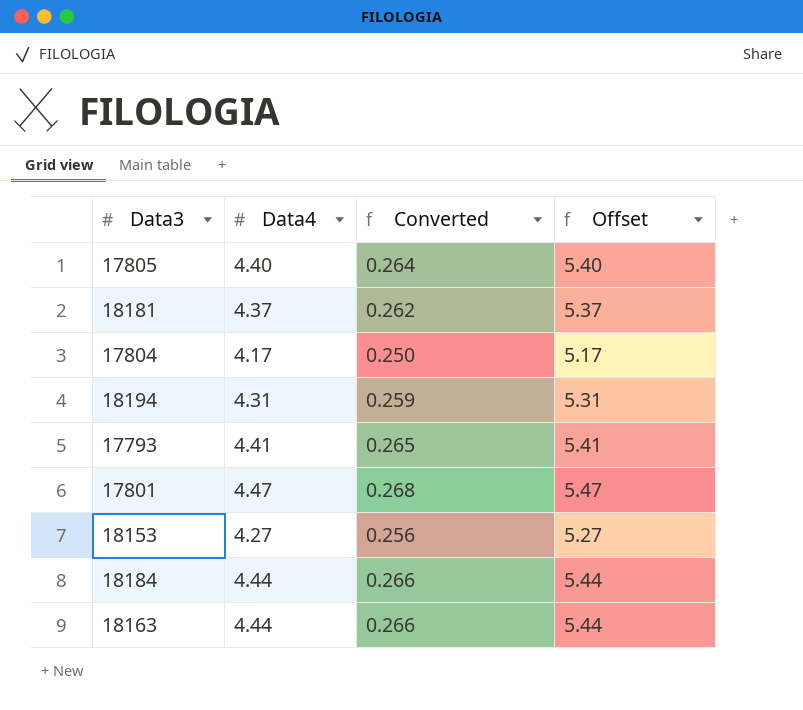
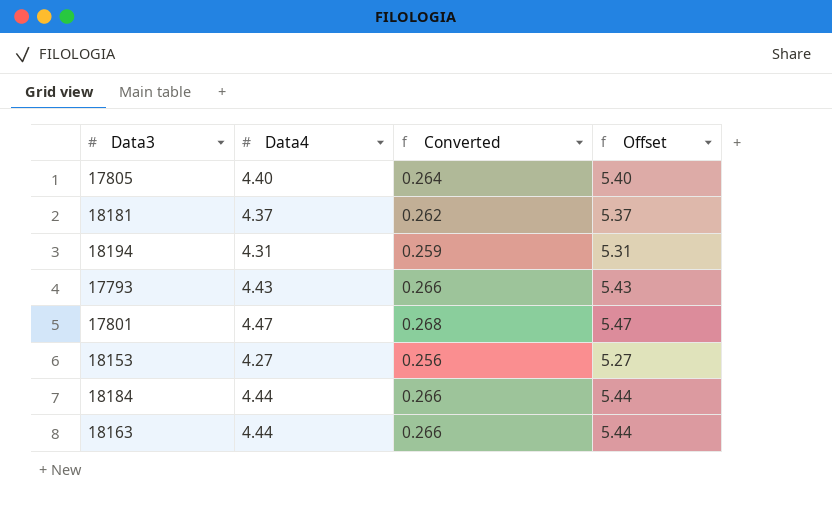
row 17804: 4.17 | 0.250 | 5.17 -> none
17793 | Data4: 4.41 -> 4.43
17793 | Converted: 0.265 -> 0.266
17793 | Offset: 5.41 -> 5.43

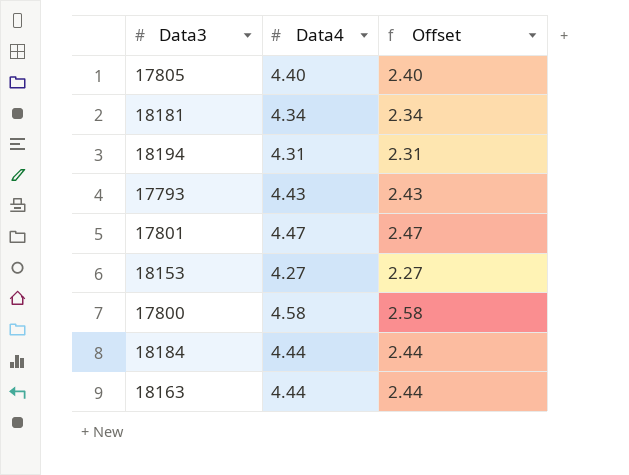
column Converted | formula: [Data4] * 0.06 -> none
column Offset | formula: [Data4] + 1 -> [Data4] - 2
18181 | Data4: 4.37 -> 4.34
row 17800: none -> 4.58 | 2.58

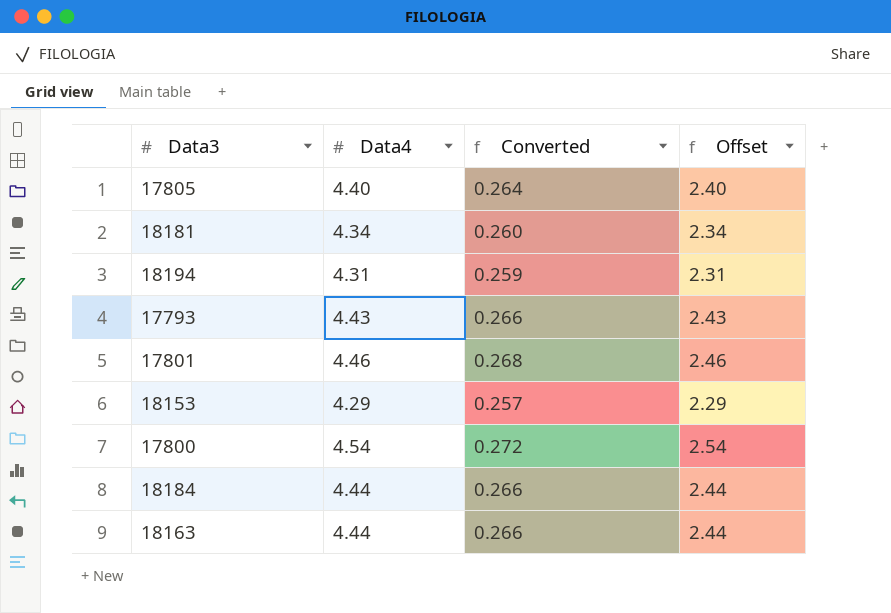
column Converted | formula: none -> [Data4] * 0.06
17801 | Data4: 4.47 -> 4.46
17801 | Offset: 2.47 -> 2.46
18153 | Data4: 4.27 -> 4.29
18153 | Offset: 2.27 -> 2.29
17800 | Data4: 4.58 -> 4.54
17800 | Offset: 2.58 -> 2.54

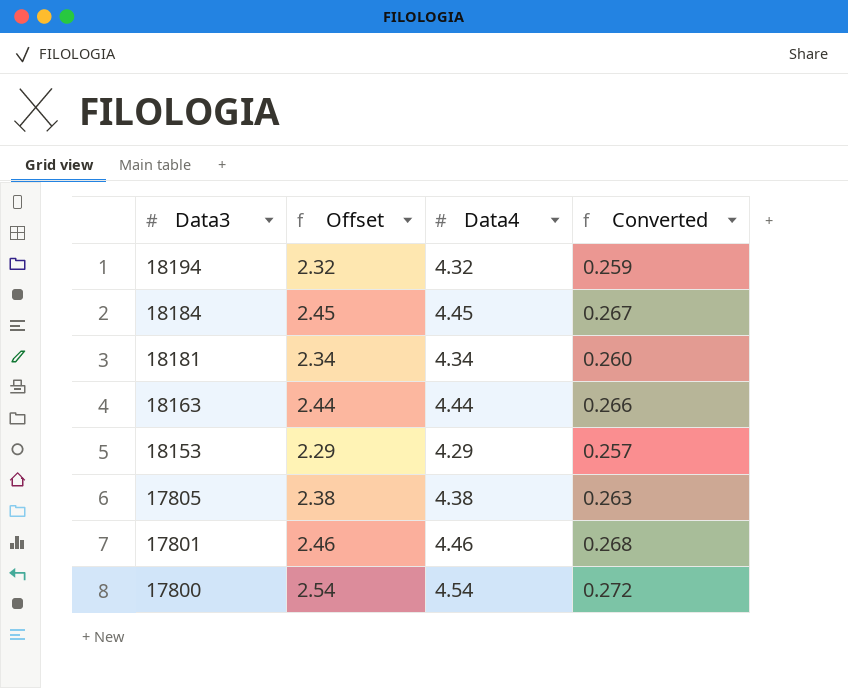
row order: none -> Data3 descending
column Offset | position: 4 -> 2
row 17793: 4.43 | 0.266 | 2.43 -> none
18194 | Offset: 2.31 -> 2.32
18194 | Data4: 4.31 -> 4.32
18184 | Offset: 2.44 -> 2.45
18184 | Data4: 4.44 -> 4.45
18184 | Converted: 0.266 -> 0.267
17805 | Offset: 2.40 -> 2.38
17805 | Data4: 4.40 -> 4.38
17805 | Converted: 0.264 -> 0.263

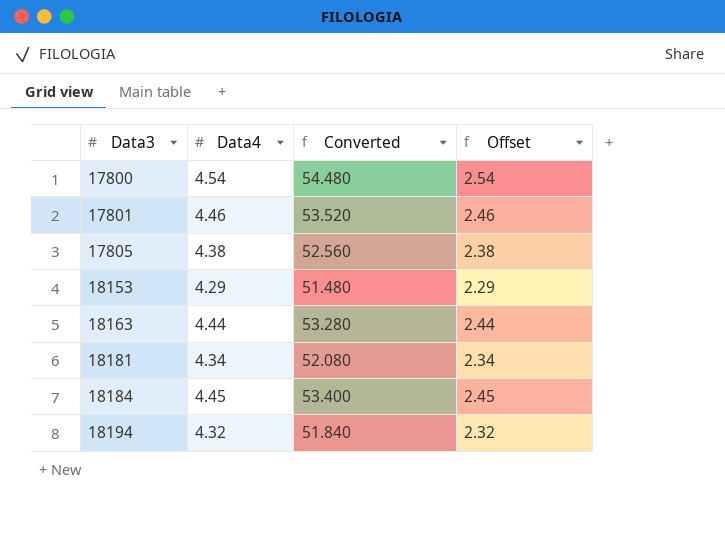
row order: Data3 descending -> Data3 ascending
column Converted | formula: [Data4] * 0.06 -> [Data4] * 12
column Offset | position: 2 -> 4

